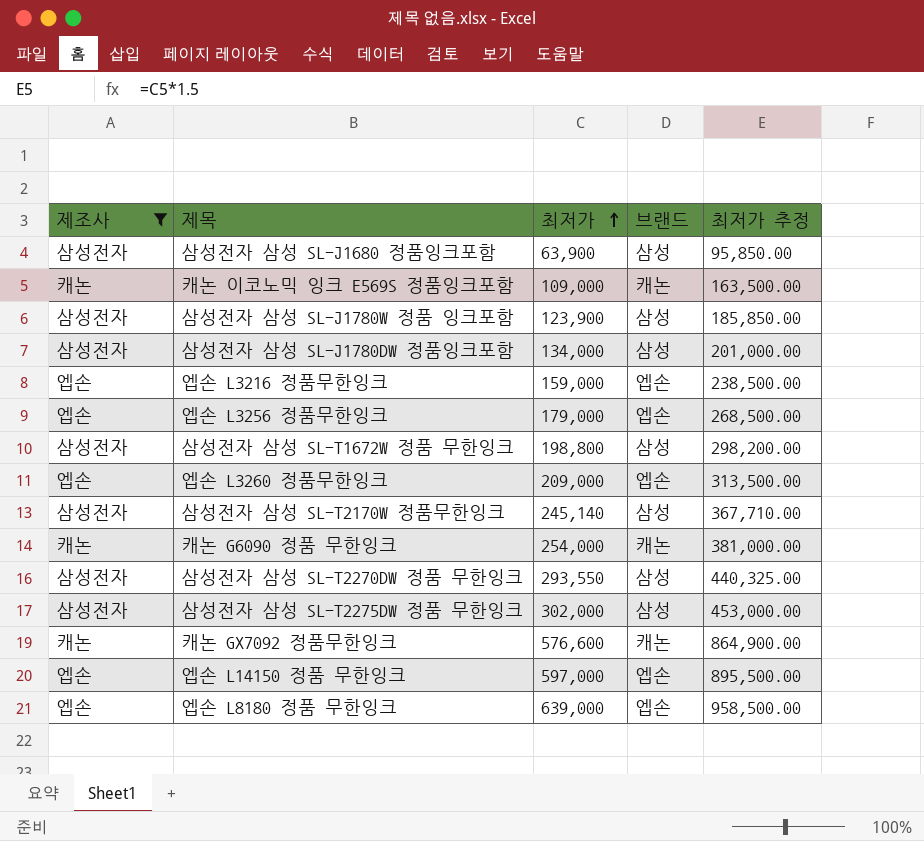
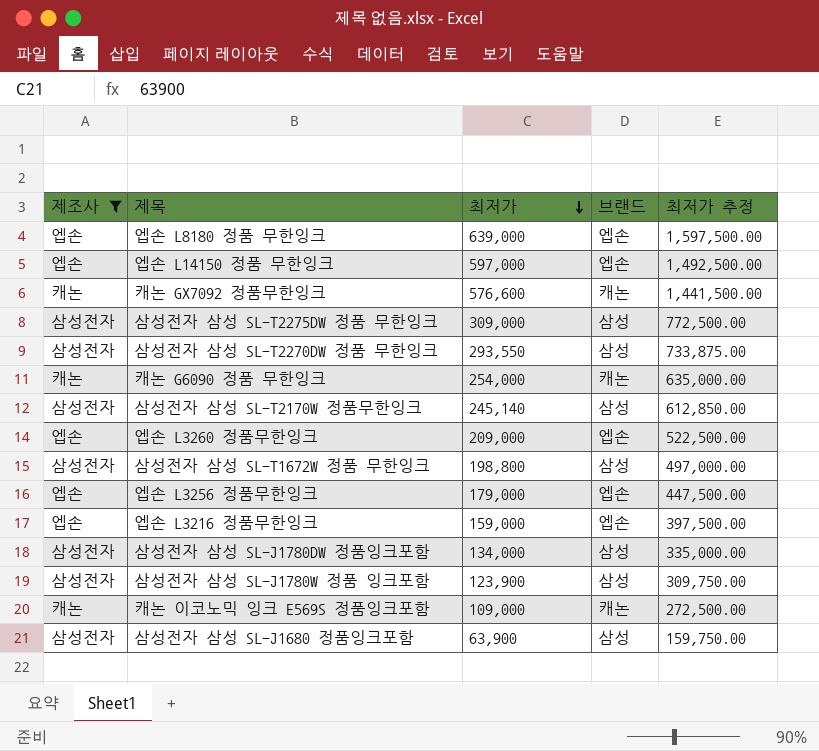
row order: 최저가 ascending -> 최저가 descending
column 최저가 추정 | formula: [최저가] * 1.5 -> [최저가] * 2.5
삼성전자 삼성 SL-T2275DW 정품 무한잉크 | 최저가: 302,000 -> 309,000

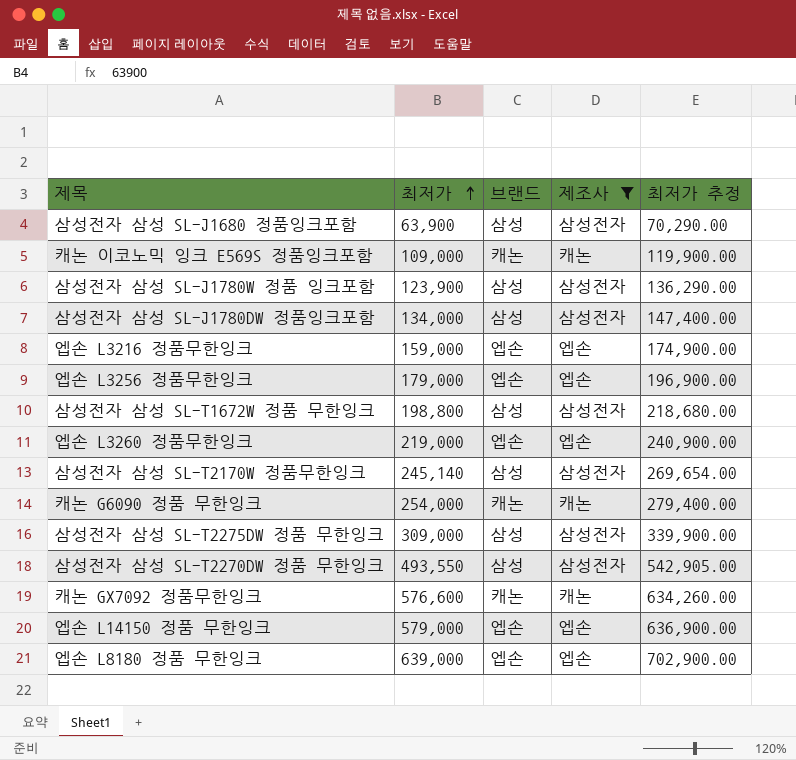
row order: 최저가 descending -> 최저가 ascending
column 제조사 | position: 1 -> 4
column 최저가 추정 | formula: [최저가] * 2.5 -> [최저가] * 1.1
엡손 L3260 정품무한잉크 | 최저가: 209,000 -> 219,000
삼성전자 삼성 SL-T2270DW 정품 무한잉크 | 최저가: 293,550 -> 493,550
엡손 L14150 정품 무한잉크 | 최저가: 597,000 -> 579,000

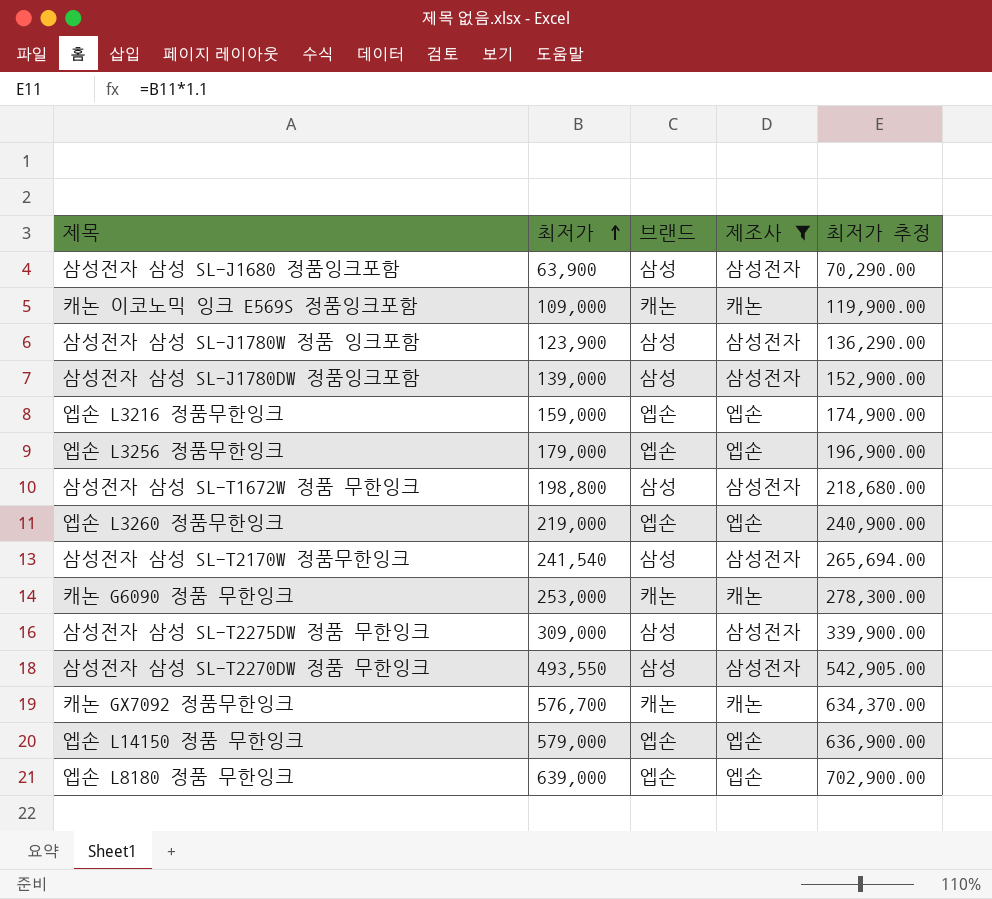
삼성전자 삼성 SL-J1780DW 정품잉크포함 | 최저가: 134,000 -> 139,000
삼성전자 삼성 SL-J1780DW 정품잉크포함 | 최저가 추정: 147,400.00 -> 152,900.00
삼성전자 삼성 SL-T2170W 정품무한잉크 | 최저가: 245,140 -> 241,540
삼성전자 삼성 SL-T2170W 정품무한잉크 | 최저가 추정: 269,654.00 -> 265,694.00
캐논 G6090 정품 무한잉크 | 최저가: 254,000 -> 253,000
캐논 G6090 정품 무한잉크 | 최저가 추정: 279,400.00 -> 278,300.00
캐논 GX7092 정품무한잉크 | 최저가: 576,600 -> 576,700
캐논 GX7092 정품무한잉크 | 최저가 추정: 634,260.00 -> 634,370.00

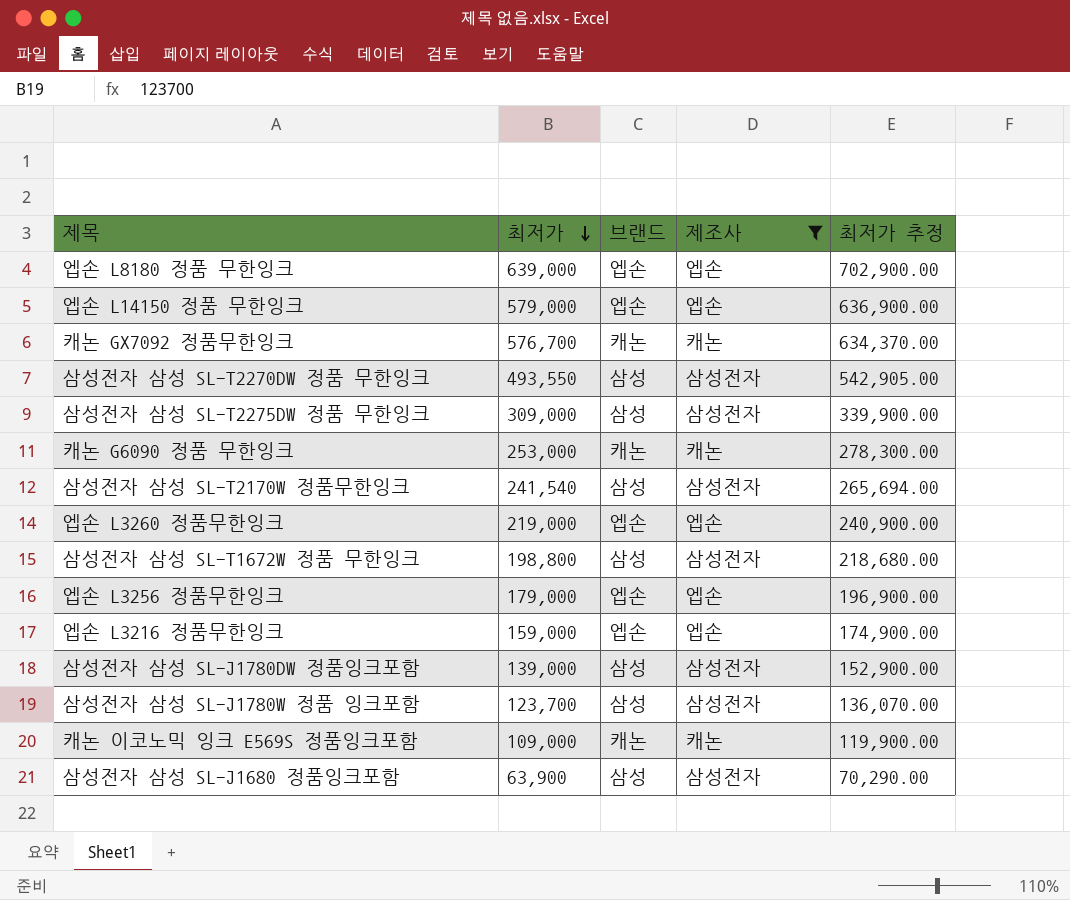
row order: 최저가 ascending -> 최저가 descending
삼성전자 삼성 SL-J1780W 정품 잉크포함 | 최저가: 123,900 -> 123,700
삼성전자 삼성 SL-J1780W 정품 잉크포함 | 최저가 추정: 136,290.00 -> 136,070.00

